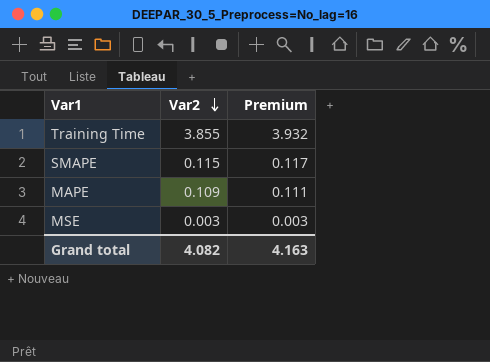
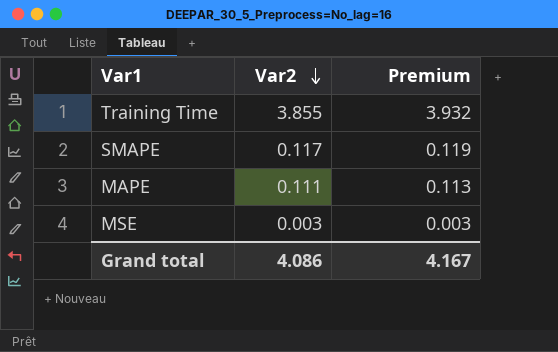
SMAPE | Var2: 0.115 -> 0.117
SMAPE | Premium: 0.117 -> 0.119
MAPE | Var2: 0.109 -> 0.111
MAPE | Premium: 0.111 -> 0.113
Grand total | Var2: 4.082 -> 4.086
Grand total | Premium: 4.163 -> 4.167

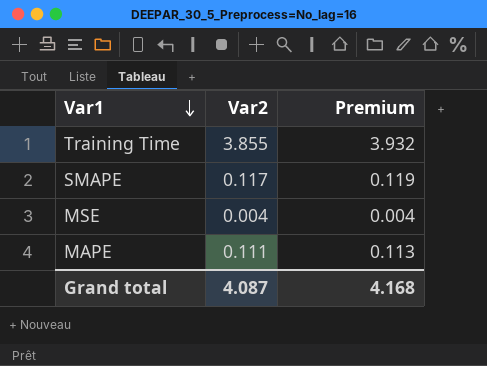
row order: Var2 descending -> Var1 descending
MSE | Var2: 0.003 -> 0.004
MSE | Premium: 0.003 -> 0.004
Grand total | Var2: 4.086 -> 4.087
Grand total | Premium: 4.167 -> 4.168

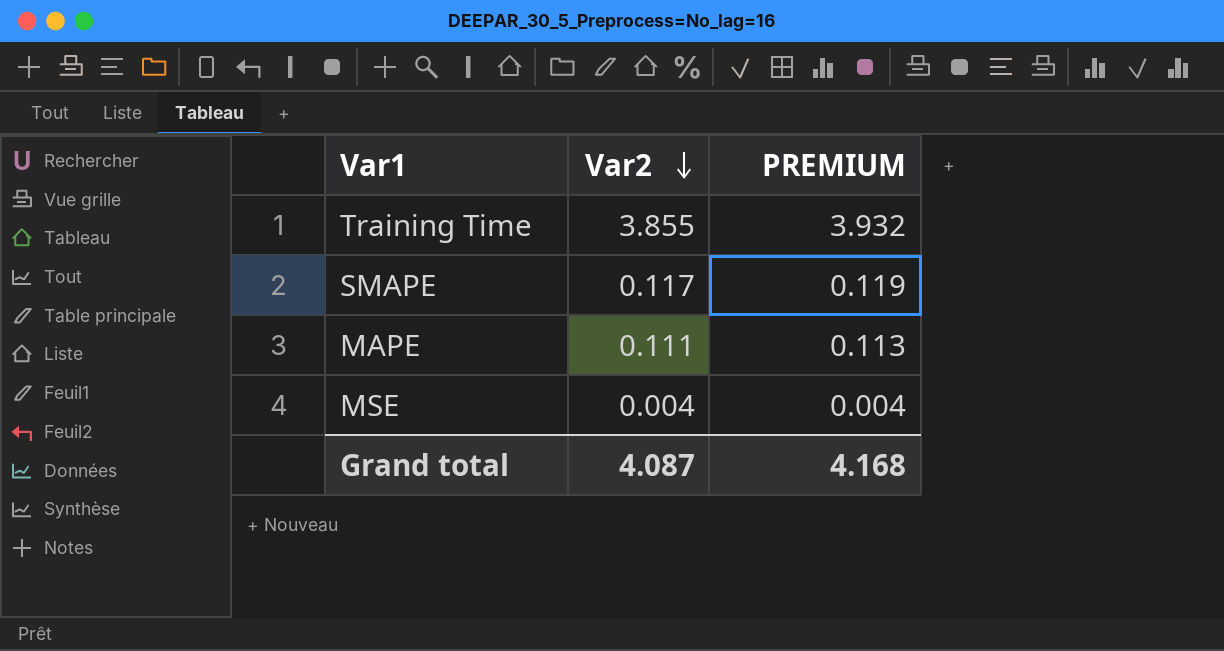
row order: Var1 descending -> Var2 descending
column name: Premium -> PREMIUM

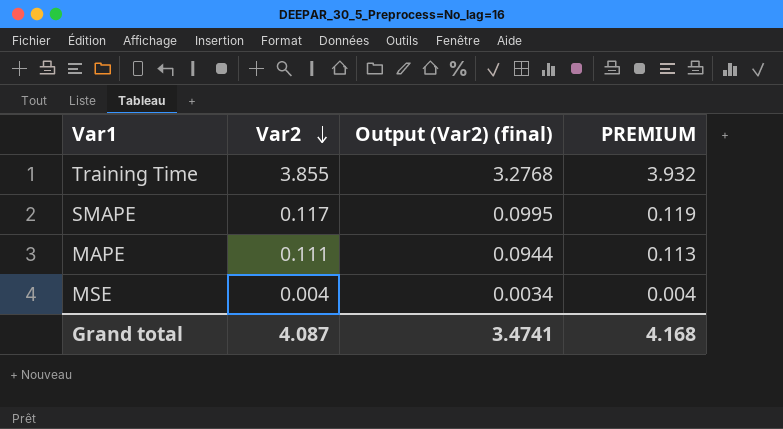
column Output (Var2) (final) | formula: none -> [Var2] * 0.85

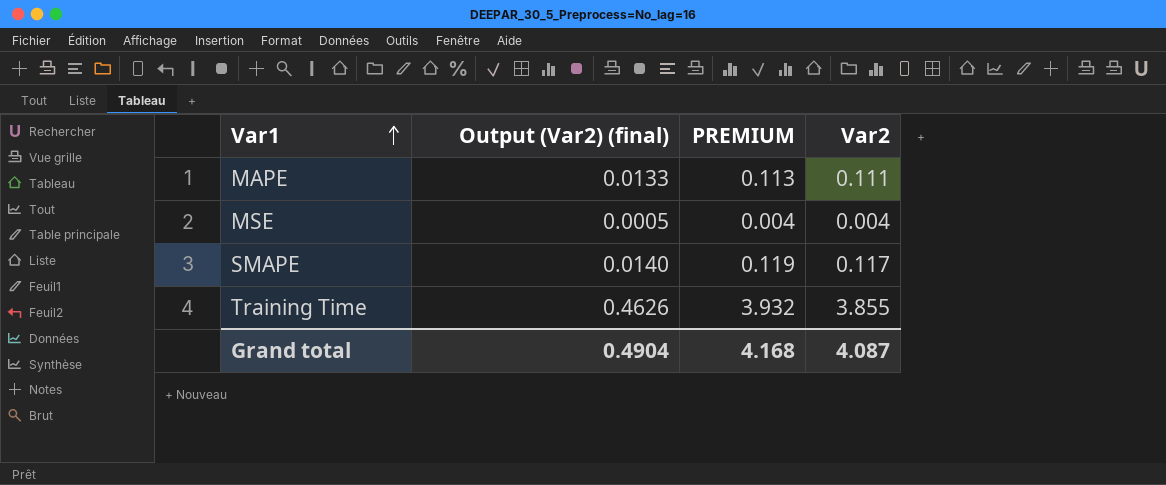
row order: Var2 descending -> Var1 ascending
column Output (Var2) (final) | formula: [Var2] * 0.85 -> [Var2] * 0.12
column Var2 | position: 2 -> 4
Grand total | Output (Var2) (final): 3.4741 -> 0.4904

